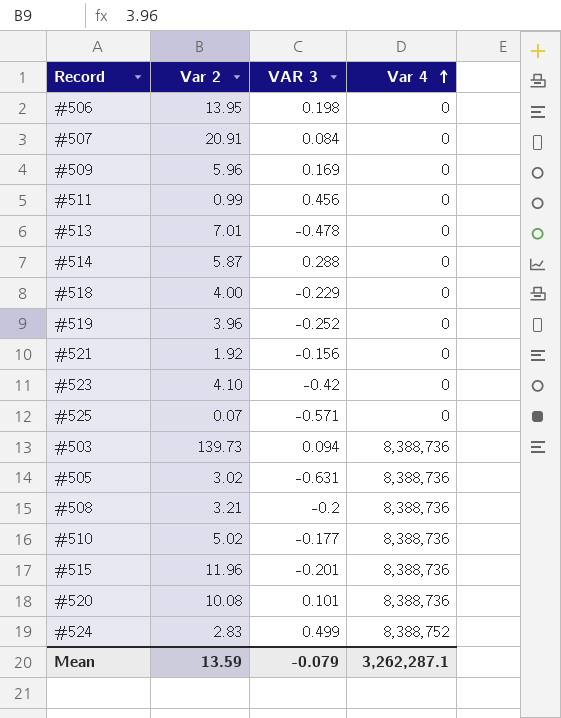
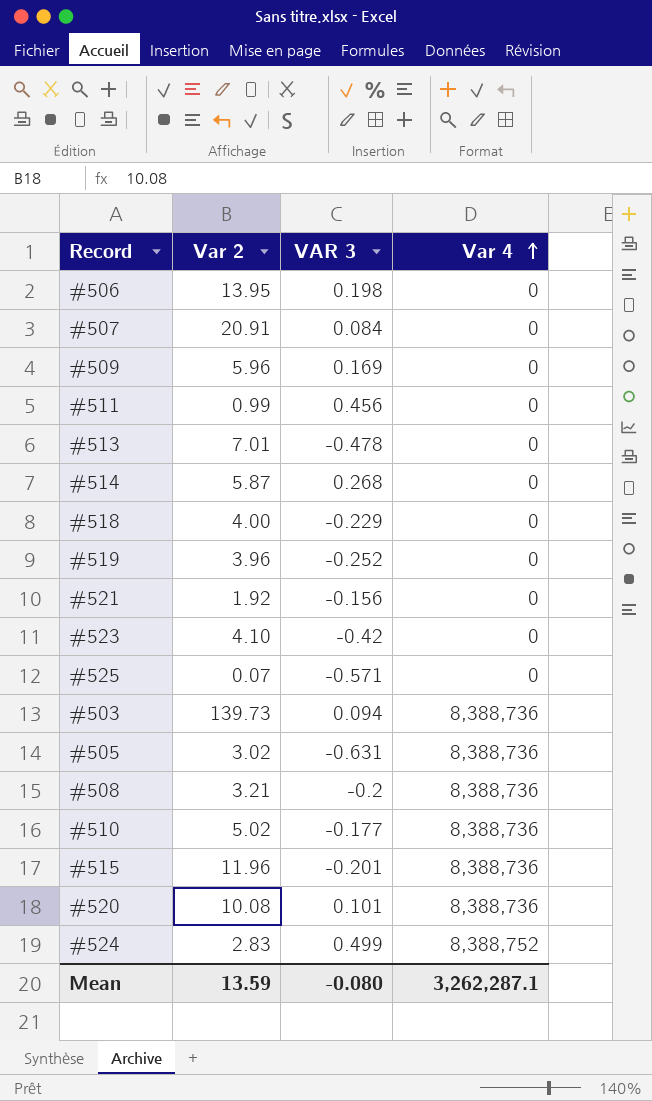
#514 | VAR 3: 0.288 -> 0.268
Mean | VAR 3: -0.079 -> -0.080

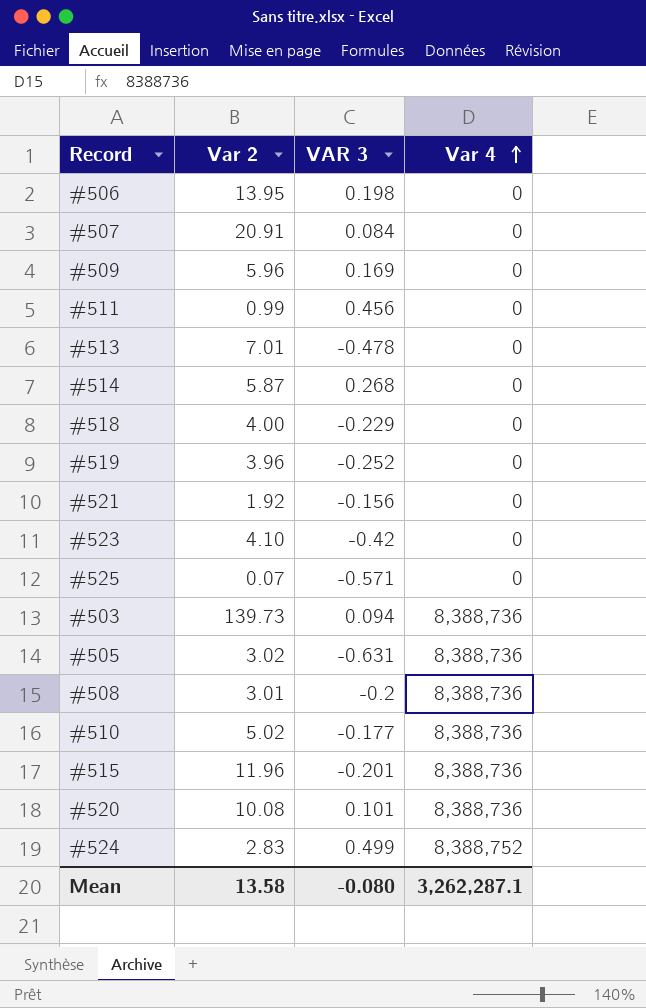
#508 | Var 2: 3.21 -> 3.01
Mean | Var 2: 13.59 -> 13.58

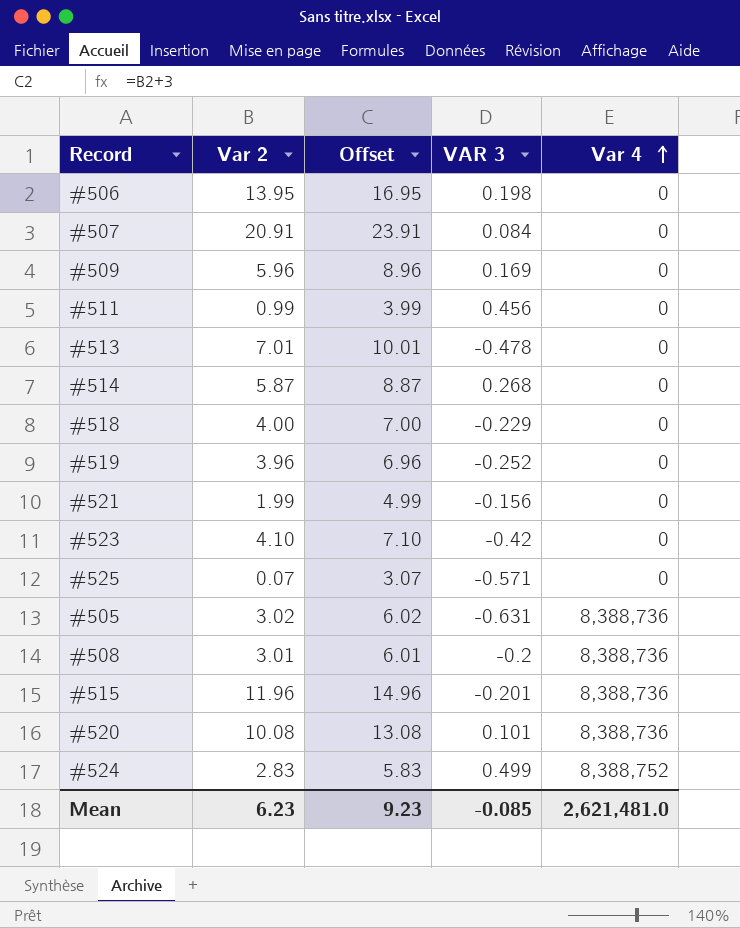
column Offset | formula: none -> [Var 2] + 3
row #503: 139.73 | 0.094 | 8,388,736 -> none
row #510: 5.02 | -0.177 | 8,388,736 -> none
#521 | Var 2: 1.92 -> 1.99
Mean | Var 2: 13.58 -> 6.23
Mean | VAR 3: -0.080 -> -0.085
Mean | Var 4: 3,262,287.1 -> 2,621,481.0

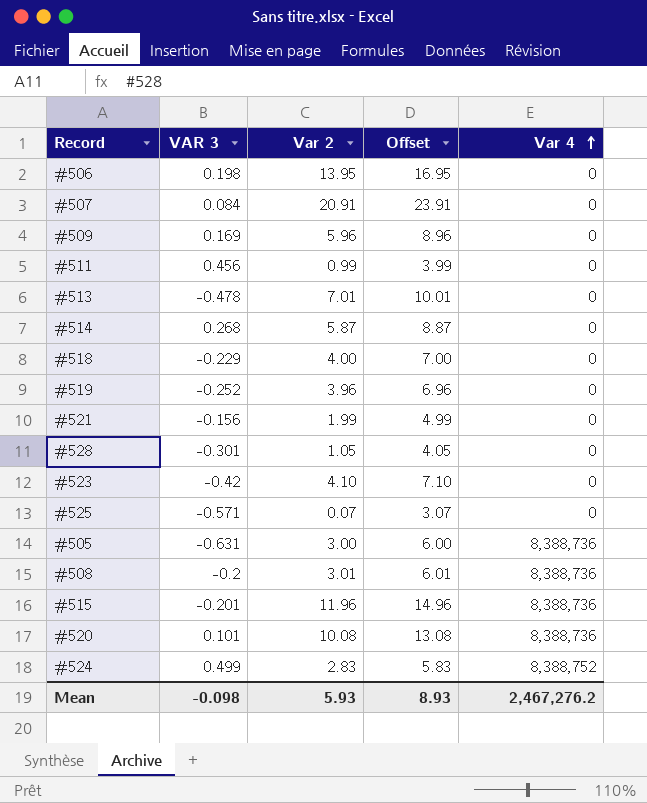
column VAR 3 | position: 4 -> 2
row #528: none -> -0.301 | 1.05 | 4.05 | 0
#505 | Var 2: 3.02 -> 3.00
#505 | Offset: 6.02 -> 6.00
Mean | VAR 3: -0.085 -> -0.098
Mean | Var 2: 6.23 -> 5.93
Mean | Offset: 9.23 -> 8.93
Mean | Var 4: 2,621,481.0 -> 2,467,276.2

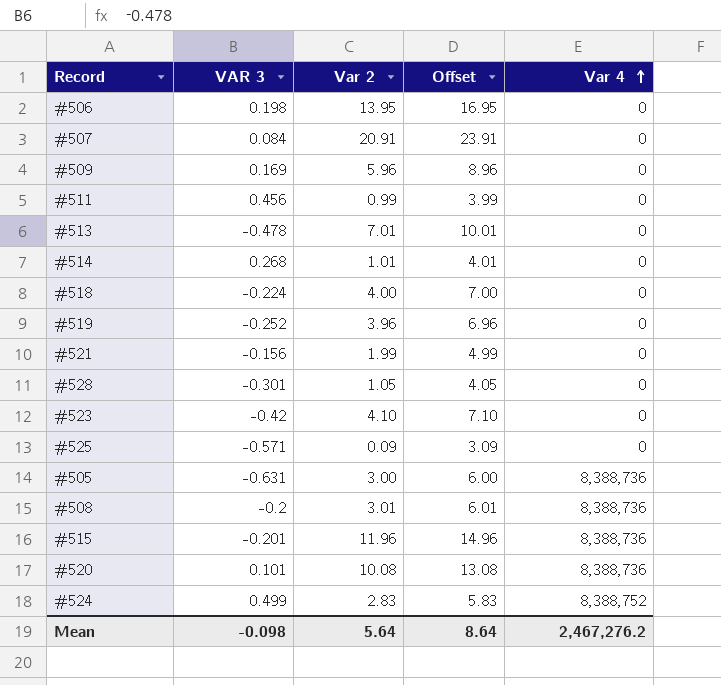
#514 | Var 2: 5.87 -> 1.01
#514 | Offset: 8.87 -> 4.01
#518 | VAR 3: -0.229 -> -0.224
#525 | Var 2: 0.07 -> 0.09
#525 | Offset: 3.07 -> 3.09
Mean | Var 2: 5.93 -> 5.64
Mean | Offset: 8.93 -> 8.64

